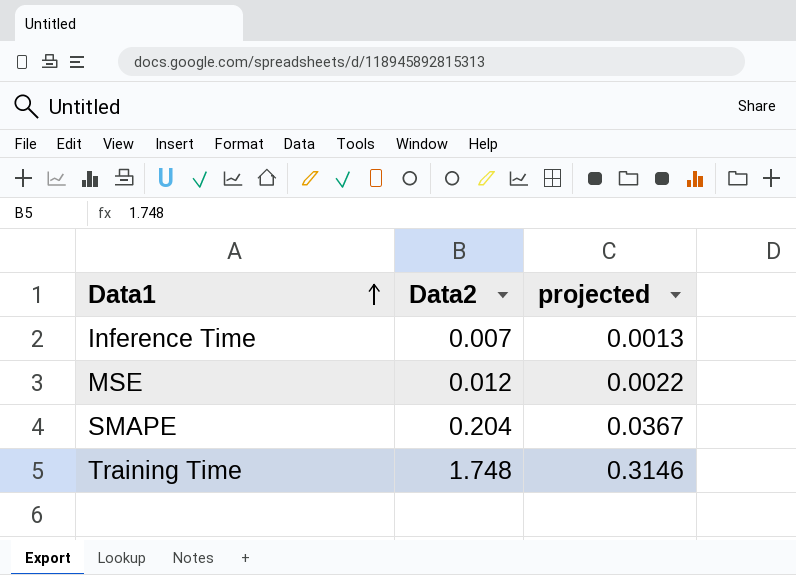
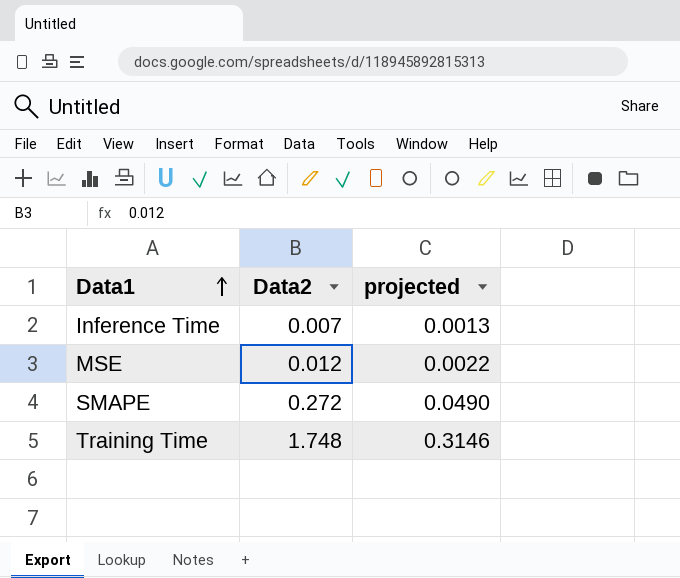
SMAPE | Data2: 0.204 -> 0.272
SMAPE | projected: 0.0367 -> 0.0490

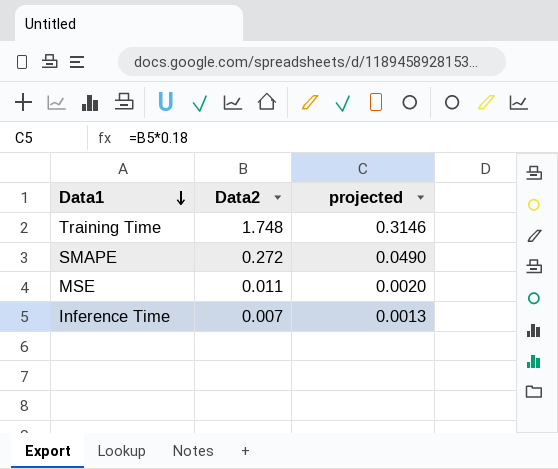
row order: Data1 ascending -> Data1 descending
MSE | Data2: 0.012 -> 0.011
MSE | projected: 0.0022 -> 0.0020

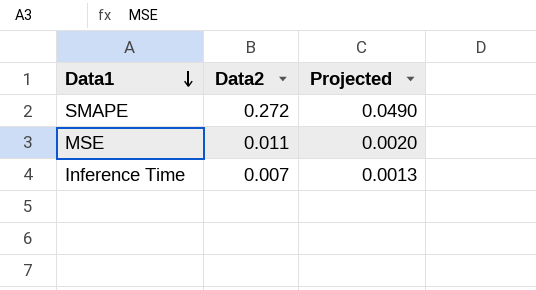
column name: projected -> Projected
row Training Time: 1.748 | 0.3146 -> none

